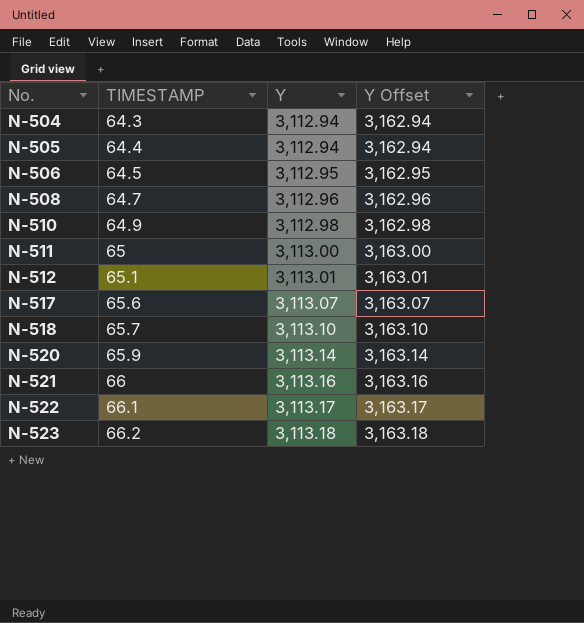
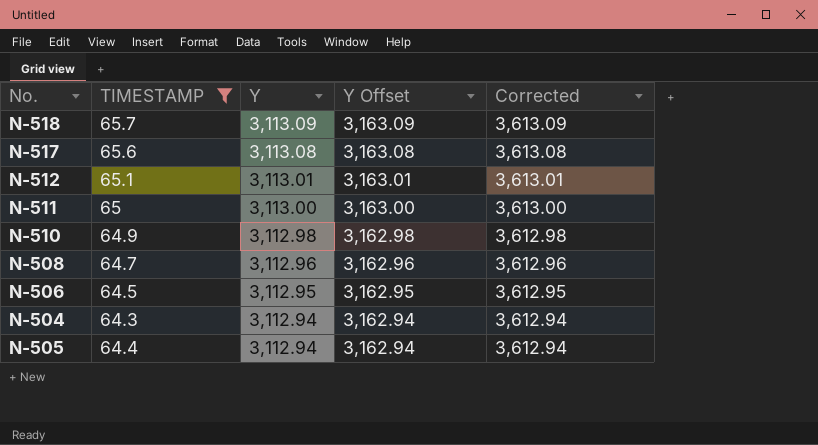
filter: none -> TIMESTAMP <= 65.7
row order: No. ascending -> Y descending
column Corrected | formula: none -> [Y] + 500
N-518 | Y: 3,113.10 -> 3,113.09
N-518 | Y Offset: 3,163.10 -> 3,163.09
N-517 | Y: 3,113.07 -> 3,113.08
N-517 | Y Offset: 3,163.07 -> 3,163.08

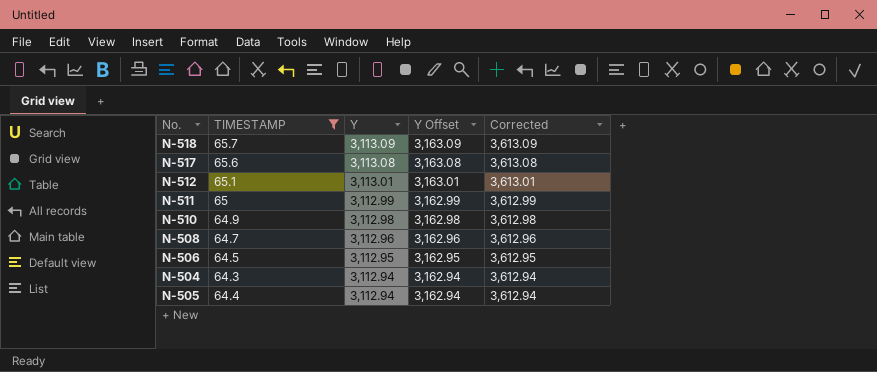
N-511 | Y: 3,113.00 -> 3,112.99
N-511 | Y Offset: 3,163.00 -> 3,162.99
N-511 | Corrected: 3,613.00 -> 3,612.99

